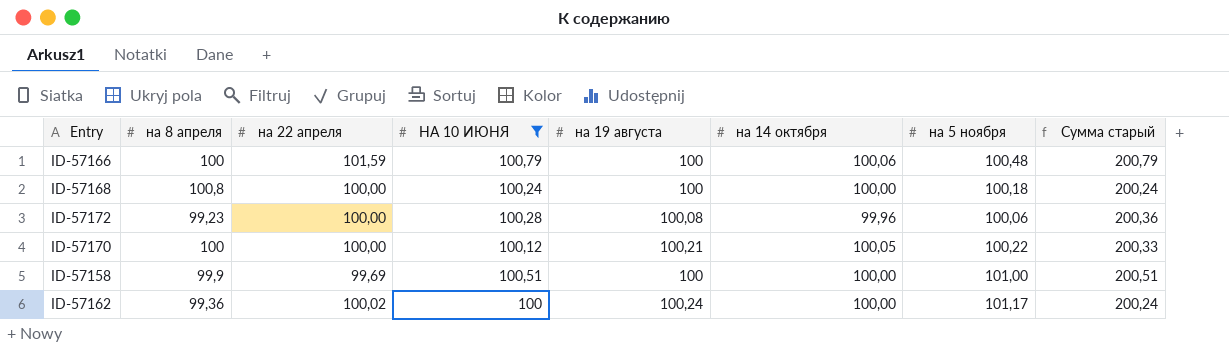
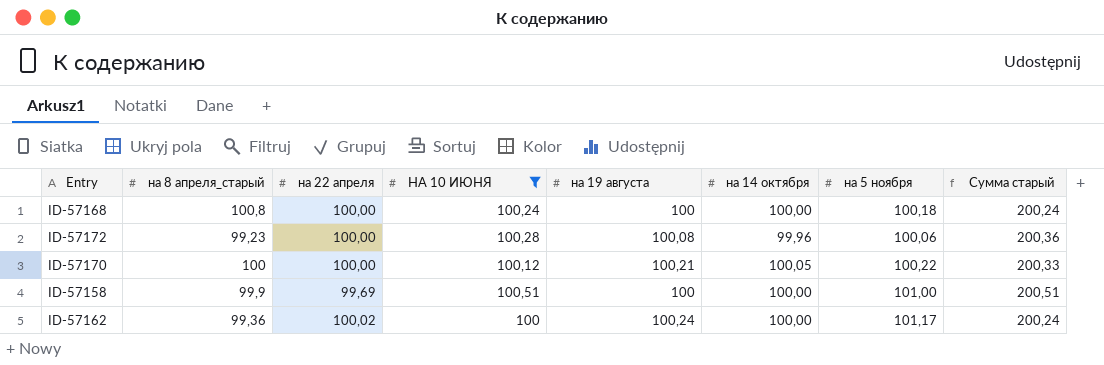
column name: на 8 апреля -> на 8 апреля_старый
row ID-57166: 100 | 101,59 | 100,79 | 100 | 100,06 | 100,48 | 200,79 -> none

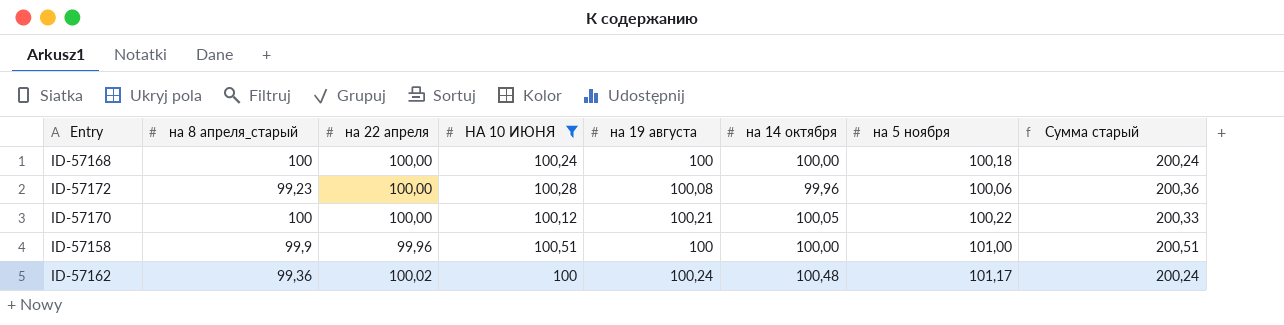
ID-57168 | на 8 апреля_старый: 100,8 -> 100
ID-57158 | на 22 апреля: 99,69 -> 99,96
ID-57162 | на 14 октября: 100,00 -> 100,48

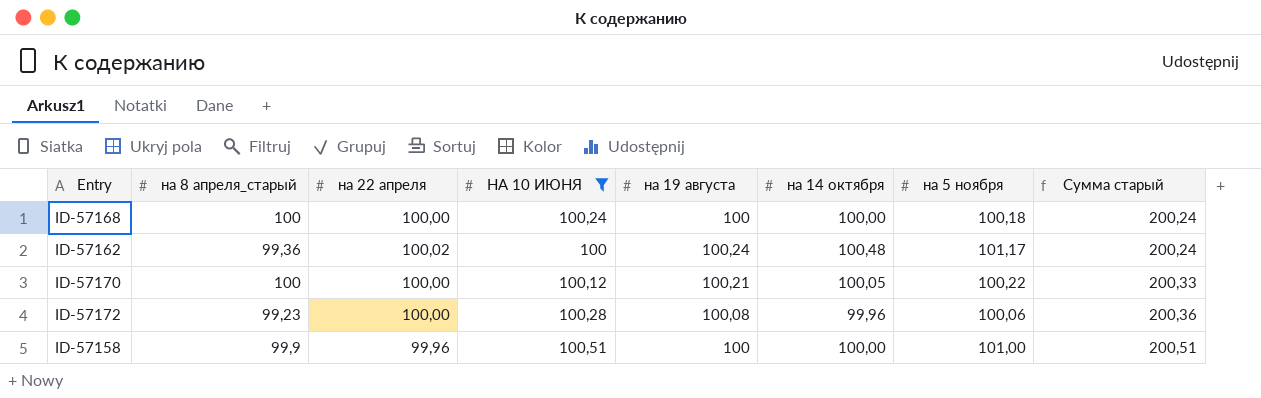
row order: none -> Сумма старый ascending

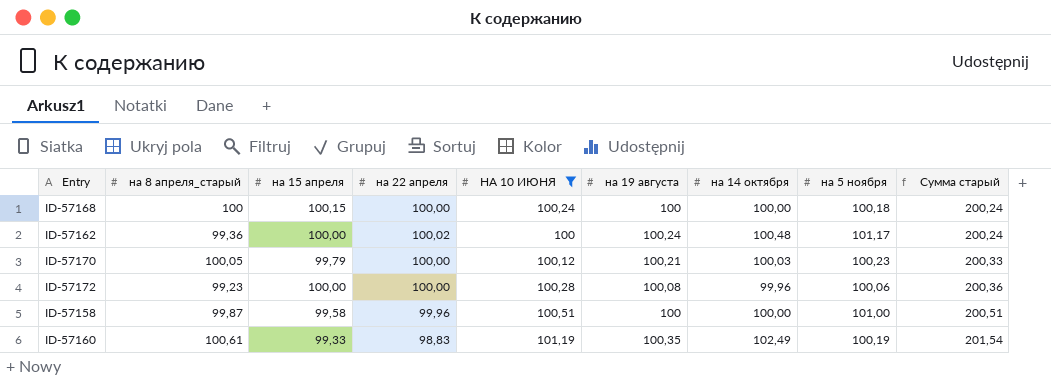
column на 15 апреля | position: none -> 3
ID-57170 | на 8 апреля_старый: 100 -> 100,05
ID-57170 | на 14 октября: 100,05 -> 100,03
ID-57170 | на 5 ноября: 100,22 -> 100,23
ID-57158 | на 8 апреля_старый: 99,9 -> 99,87
row ID-57160: none -> 100,61 | 99,33 | 98,83 | 101,19 | 100,35 | 102,49 | 100,19 | 201,54

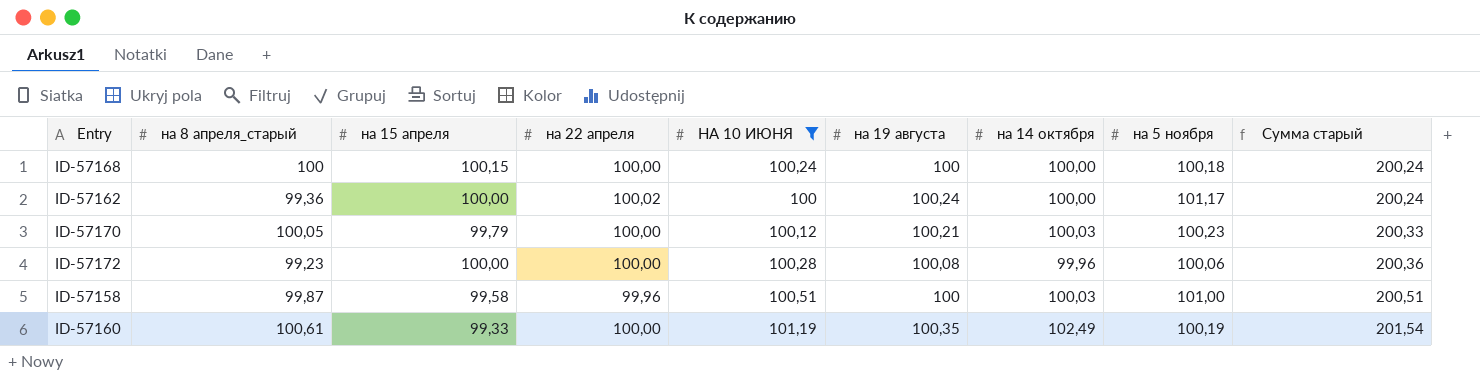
ID-57162 | на 14 октября: 100,48 -> 100,00
ID-57158 | на 14 октября: 100,00 -> 100,03
ID-57160 | на 22 апреля: 98,83 -> 100,00

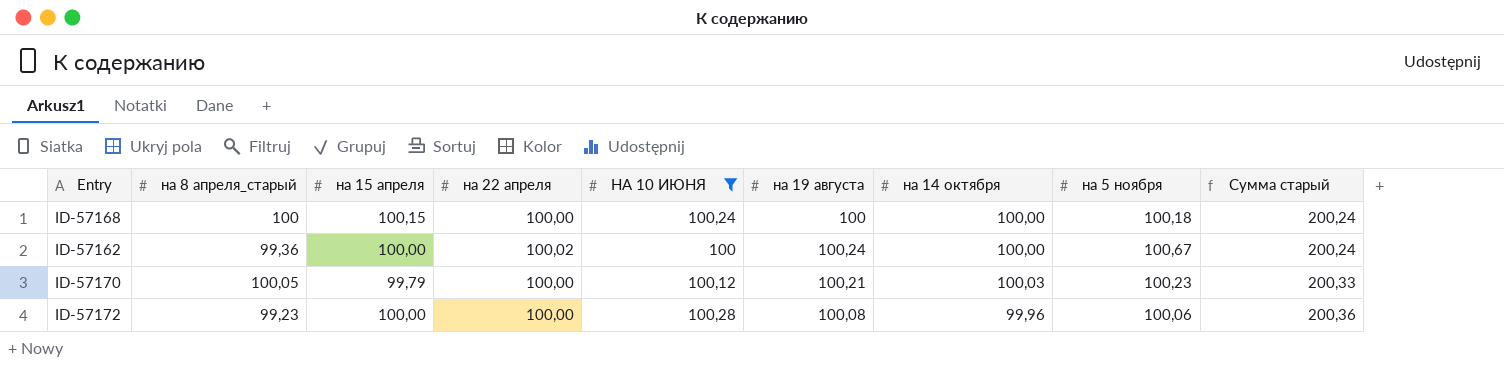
row ID-57158: 99,87 | 99,58 | 99,96 | 100,51 | 100 | 100,03 | 101,00 | 200,51 -> none
row ID-57160: 100,61 | 99,33 | 100,00 | 101,19 | 100,35 | 102,49 | 100,19 | 201,54 -> none
ID-57162 | на 5 ноября: 101,17 -> 100,67

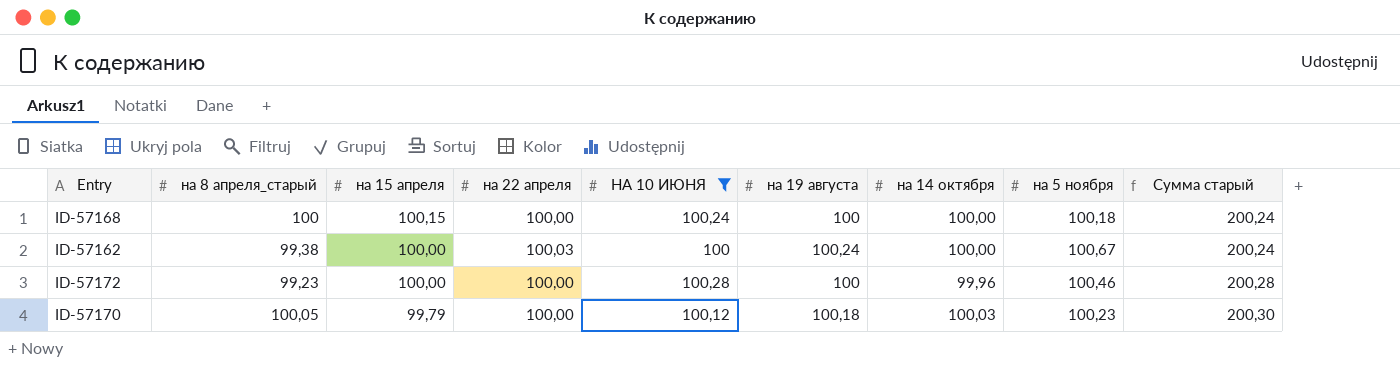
row order: Сумма старый ascending -> на 15 апреля descending
ID-57162 | на 8 апреля_старый: 99,36 -> 99,38
ID-57162 | на 22 апреля: 100,02 -> 100,03
ID-57172 | на 19 августа: 100,08 -> 100
ID-57172 | на 5 ноября: 100,06 -> 100,46
ID-57172 | Сумма старый: 200,36 -> 200,28
ID-57170 | на 19 августа: 100,21 -> 100,18
ID-57170 | Сумма старый: 200,33 -> 200,30

